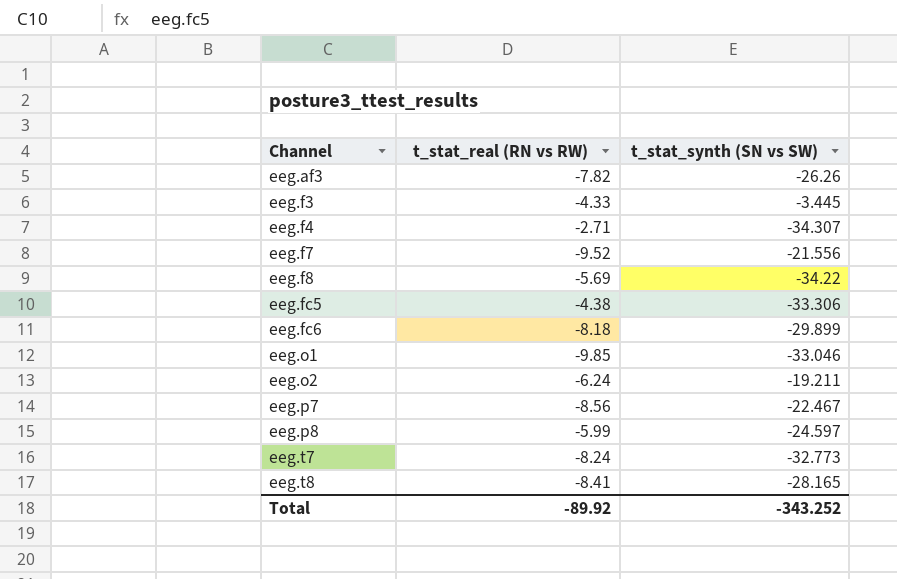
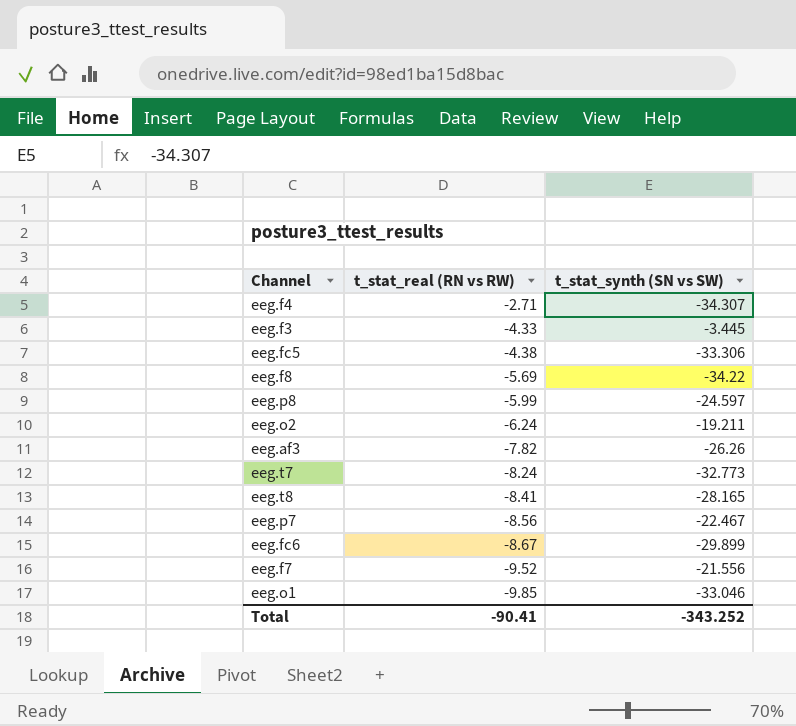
row order: Channel ascending -> t_stat_real (RN vs RW) descending
eeg.fc6 | t_stat_real (RN vs RW): -8.18 -> -8.67
Total | t_stat_real (RN vs RW): -89.92 -> -90.41

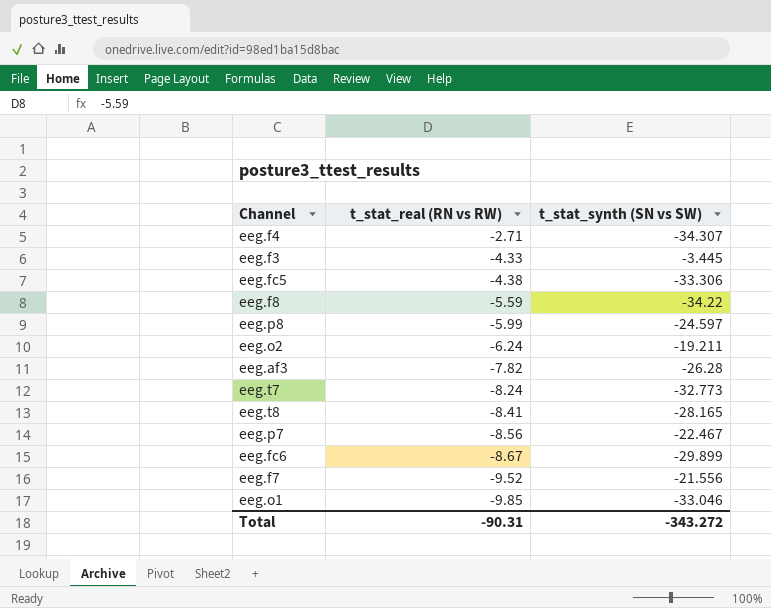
eeg.f8 | t_stat_real (RN vs RW): -5.69 -> -5.59
eeg.af3 | t_stat_synth (SN vs SW): -26.26 -> -26.28
Total | t_stat_real (RN vs RW): -90.41 -> -90.31
Total | t_stat_synth (SN vs SW): -343.252 -> -343.272

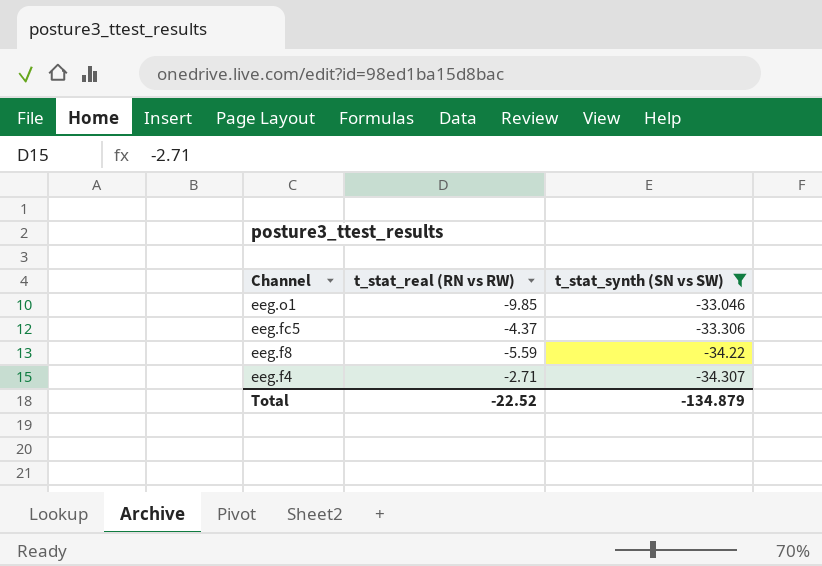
filter: none -> t_stat_synth (SN vs SW) <= -33.046
row order: t_stat_real (RN vs RW) descending -> Channel descending
eeg.fc5 | t_stat_real (RN vs RW): -4.38 -> -4.37
Total | t_stat_real (RN vs RW): -90.31 -> -22.52
Total | t_stat_synth (SN vs SW): -343.272 -> -134.879

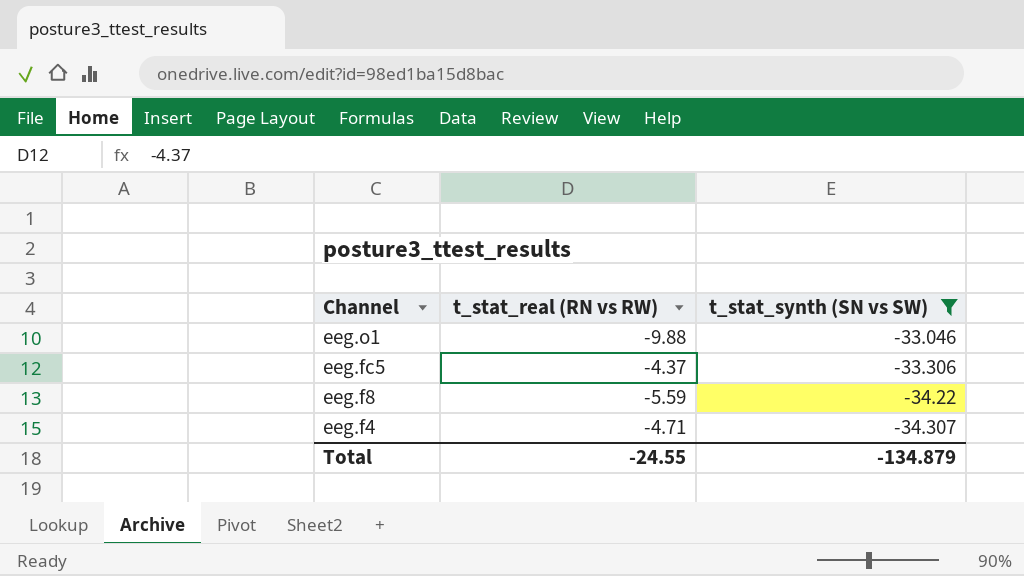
eeg.o1 | t_stat_real (RN vs RW): -9.85 -> -9.88
eeg.f4 | t_stat_real (RN vs RW): -2.71 -> -4.71
Total | t_stat_real (RN vs RW): -22.52 -> -24.55

